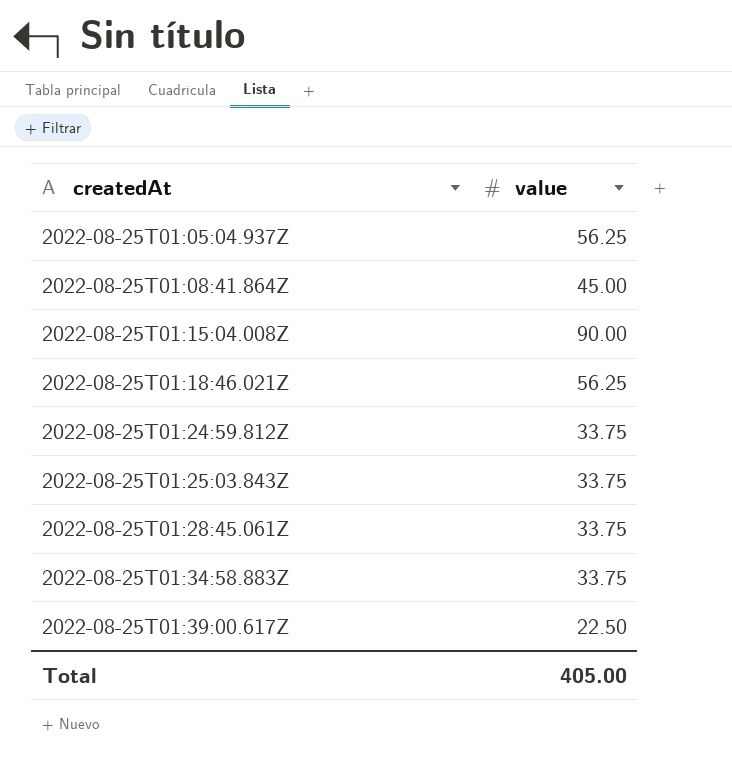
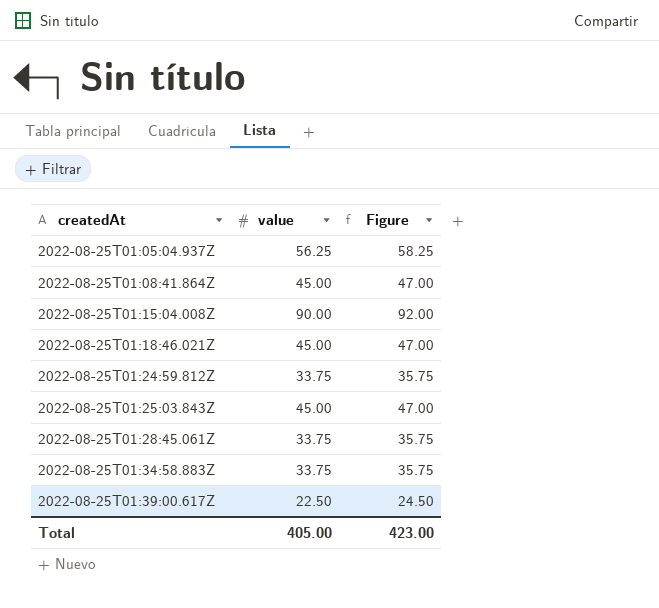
column Figure | formula: none -> [value] + 2
2022-08-25T01:18:46.021Z | value: 56.25 -> 45.00
2022-08-25T01:25:03.843Z | value: 33.75 -> 45.00

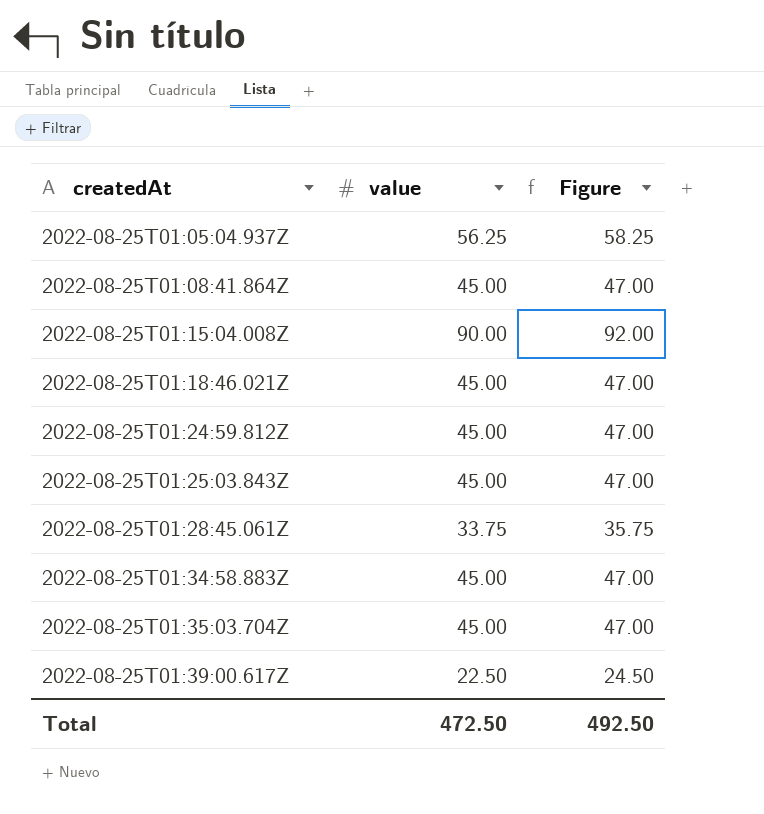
2022-08-25T01:24:59.812Z | value: 33.75 -> 45.00
2022-08-25T01:24:59.812Z | Figure: 35.75 -> 47.00
2022-08-25T01:34:58.883Z | value: 33.75 -> 45.00
2022-08-25T01:34:58.883Z | Figure: 35.75 -> 47.00
row 2022-08-25T01:35:03.704Z: none -> 45.00 | 47.00
Total | value: 405.00 -> 472.50
Total | Figure: 423.00 -> 492.50

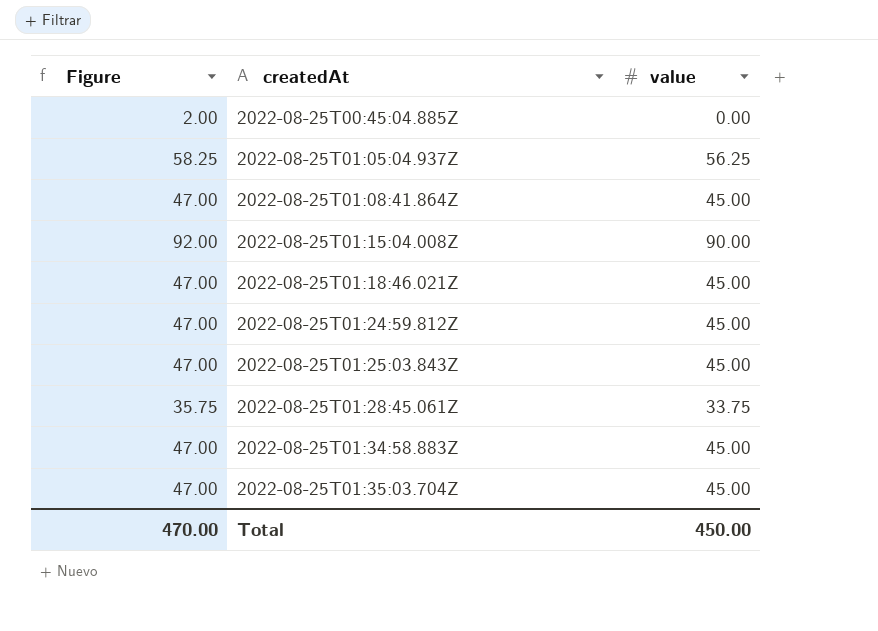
column Figure | position: 3 -> 1
row 2022-08-25T01:39:00.617Z: 22.50 | 24.50 -> none
row 2022-08-25T00:45:04.885Z: none -> 2.00 | 0.00
Total | Figure: 492.50 -> 470.00
Total | value: 472.50 -> 450.00

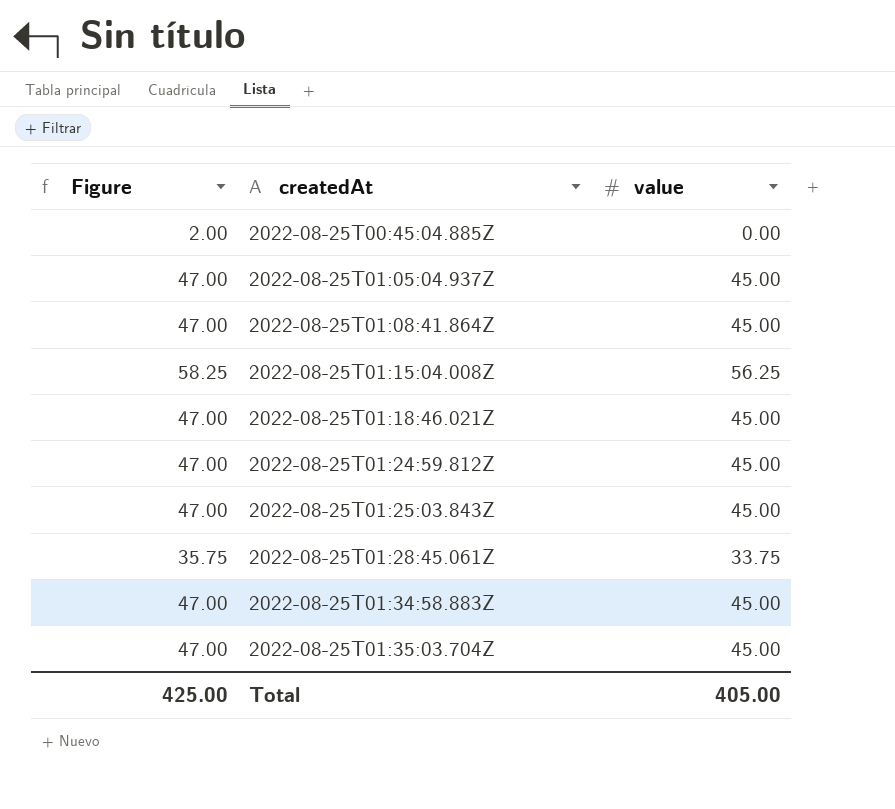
2022-08-25T01:05:04.937Z | Figure: 58.25 -> 47.00
2022-08-25T01:05:04.937Z | value: 56.25 -> 45.00
2022-08-25T01:15:04.008Z | Figure: 92.00 -> 58.25
2022-08-25T01:15:04.008Z | value: 90.00 -> 56.25
Total | Figure: 470.00 -> 425.00
Total | value: 450.00 -> 405.00

